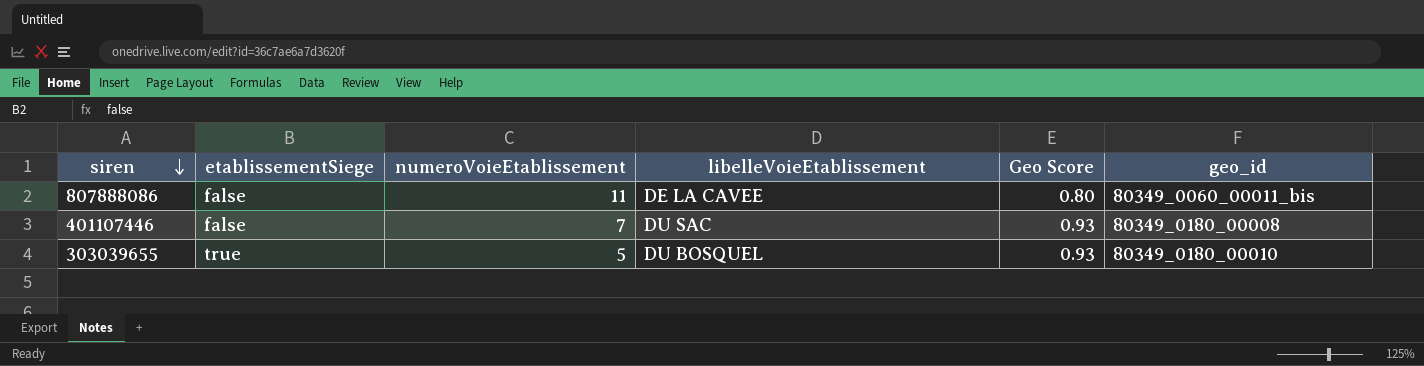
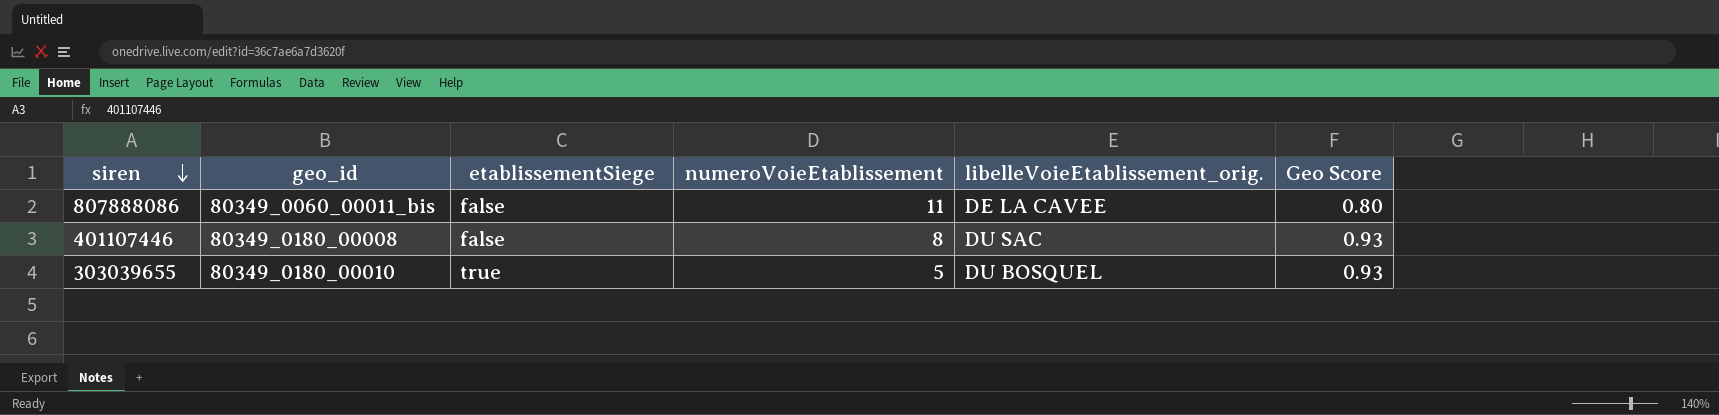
column geo_id | position: 6 -> 2
column name: libelleVoieEtablissement -> libelleVoieEtablissement_orig.
401107446 | numeroVoieEtablissement: 7 -> 8

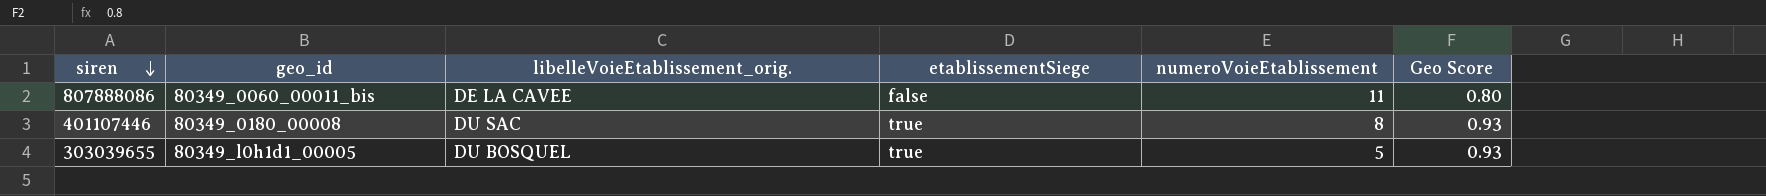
column libelleVoieEtablissement_orig. | position: 5 -> 3
401107446 | etablissementSiege: false -> true
303039655 | geo_id: 80349_0180_00010 -> 80349_l0h1d1_00005

